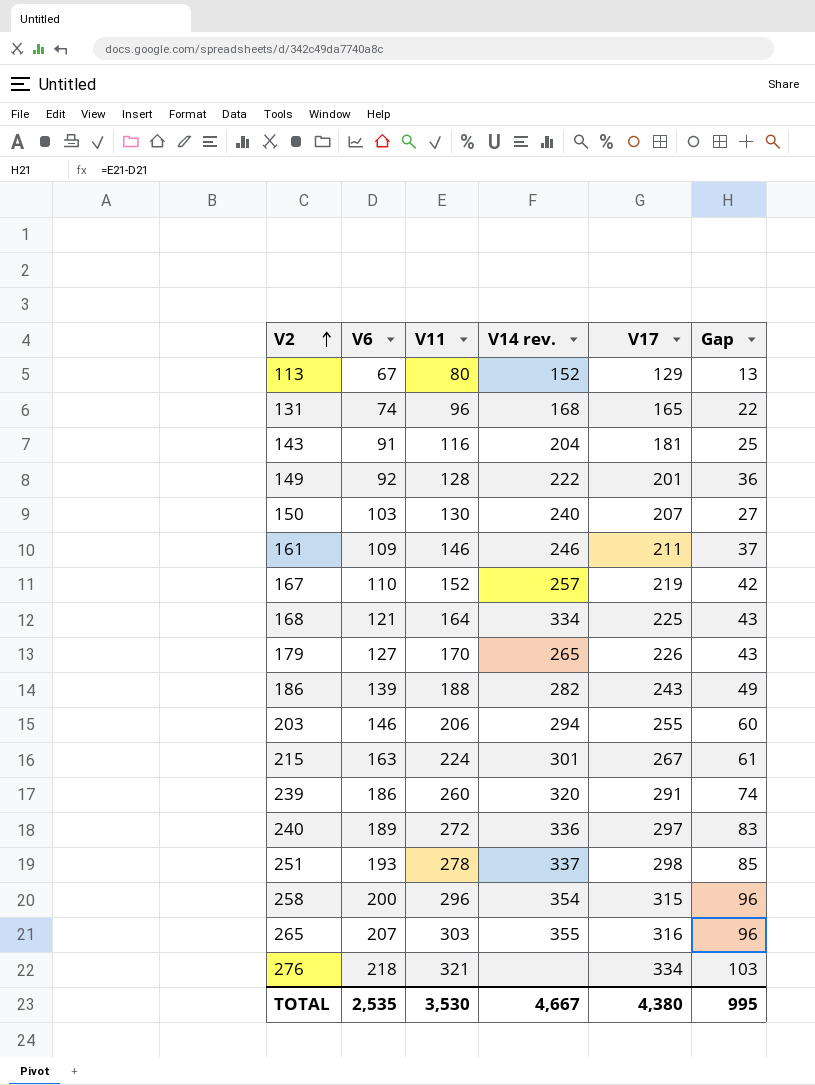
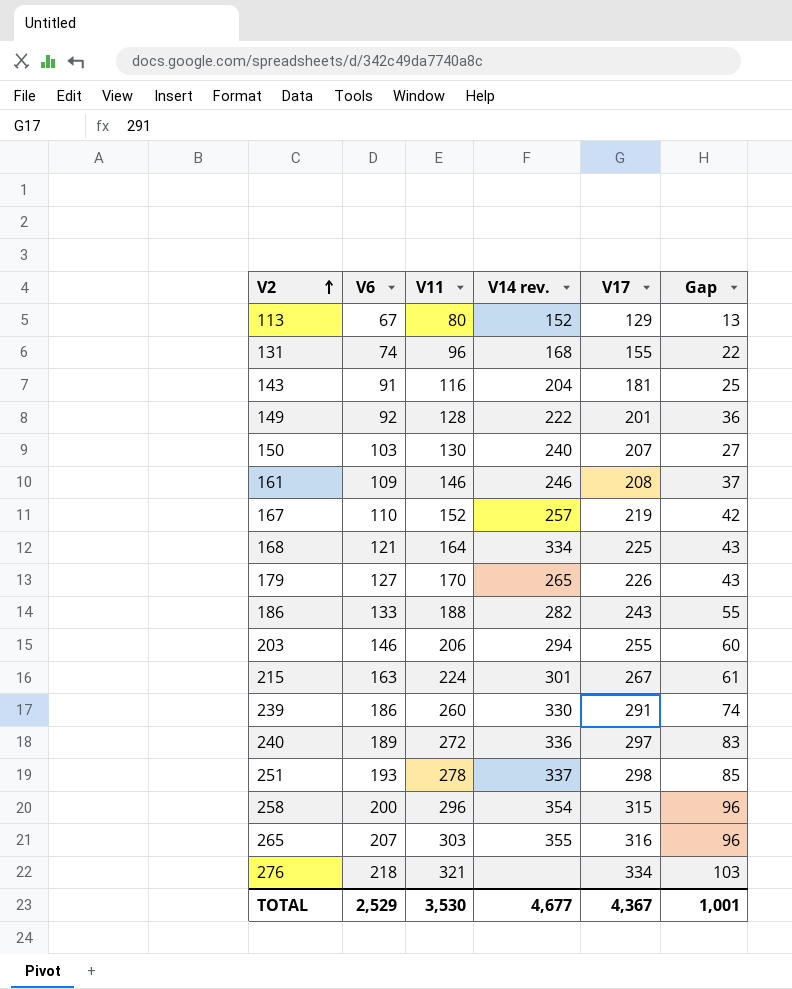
131 | V17: 165 -> 155
161 | V17: 211 -> 208
186 | V6: 139 -> 133
186 | Gap: 49 -> 55
239 | V14 rev.: 320 -> 330
TOTAL | V6: 2,535 -> 2,529
TOTAL | V14 rev.: 4,667 -> 4,677
TOTAL | V17: 4,380 -> 4,367
TOTAL | Gap: 995 -> 1,001

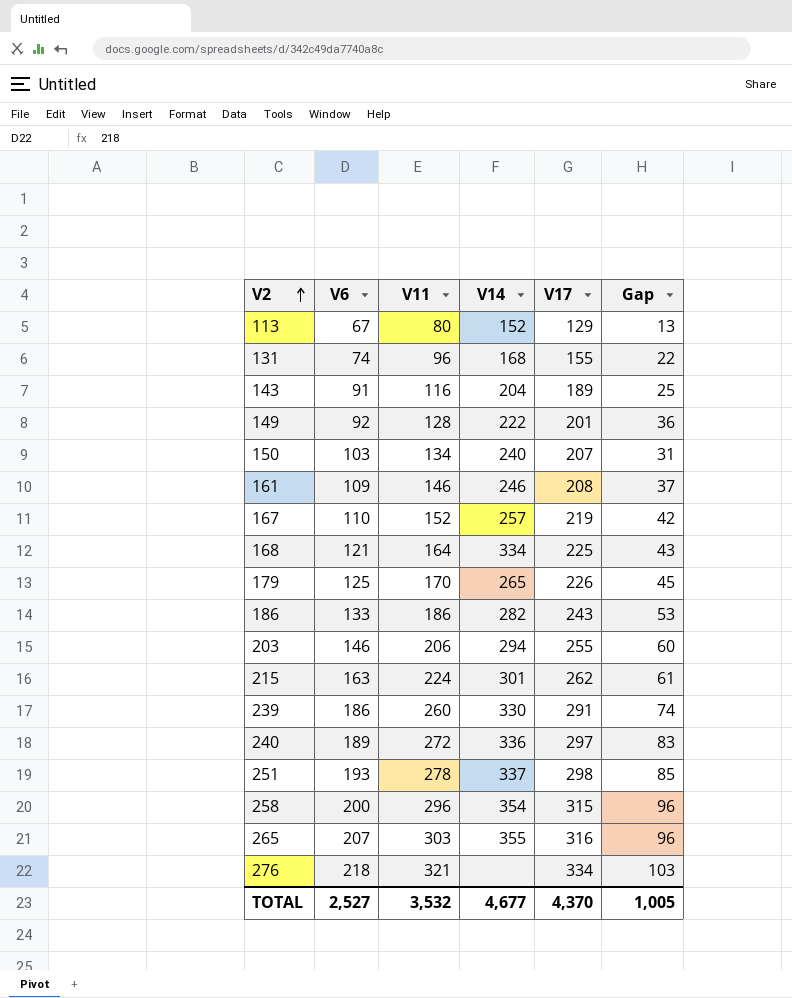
column name: V14 rev. -> V14
143 | V17: 181 -> 189
150 | V11: 130 -> 134
150 | Gap: 27 -> 31
179 | V6: 127 -> 125
179 | Gap: 43 -> 45
186 | V11: 188 -> 186
186 | Gap: 55 -> 53
215 | V17: 267 -> 262
TOTAL | V6: 2,529 -> 2,527
TOTAL | V11: 3,530 -> 3,532
TOTAL | V17: 4,367 -> 4,370
TOTAL | Gap: 1,001 -> 1,005

